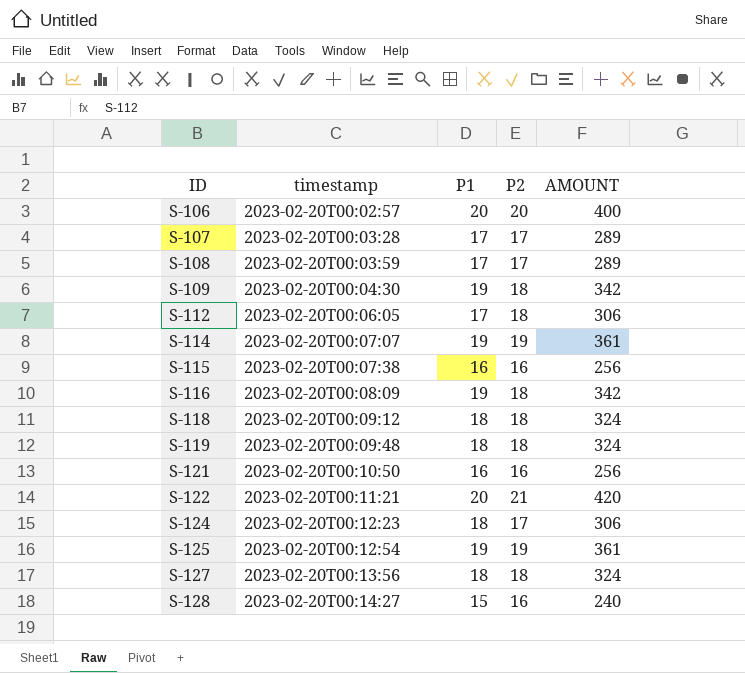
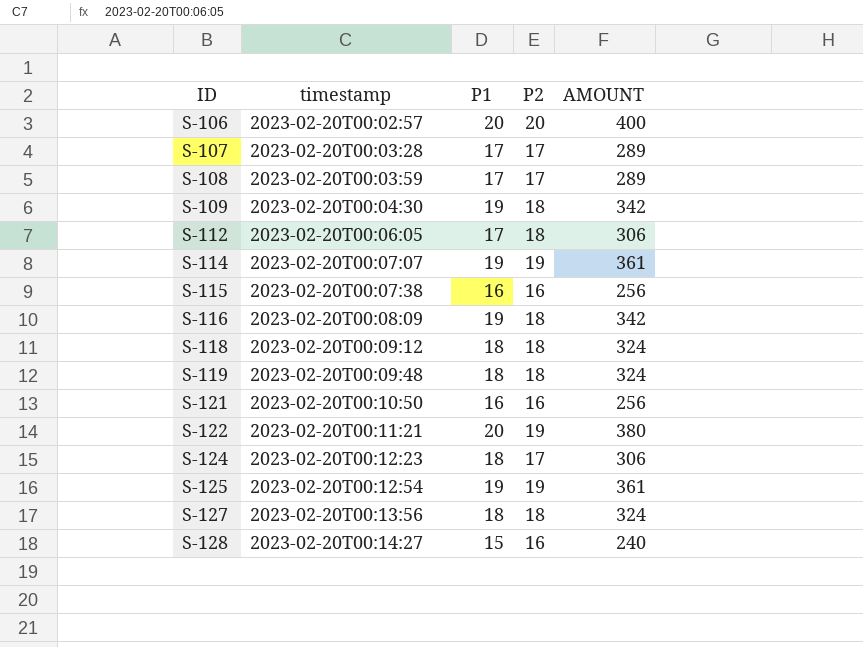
S-122 | P2: 21 -> 19
S-122 | AMOUNT: 420 -> 380

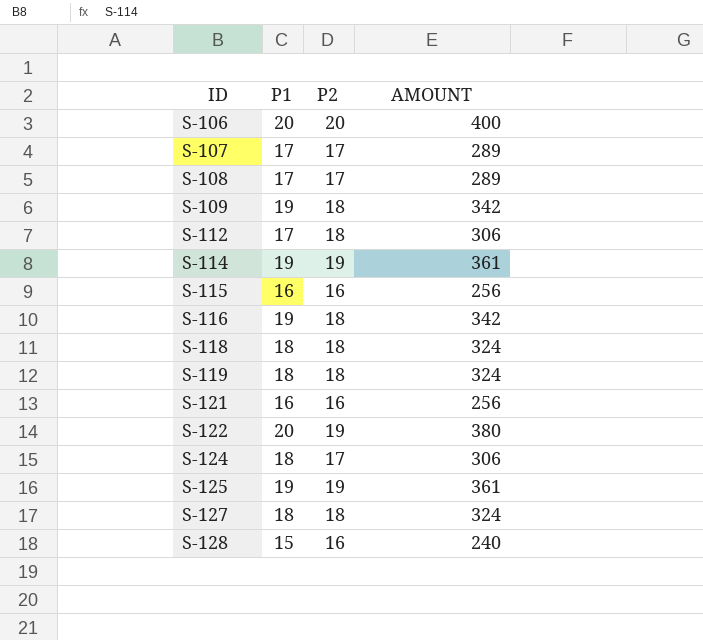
column timestamp | position: 2 -> none

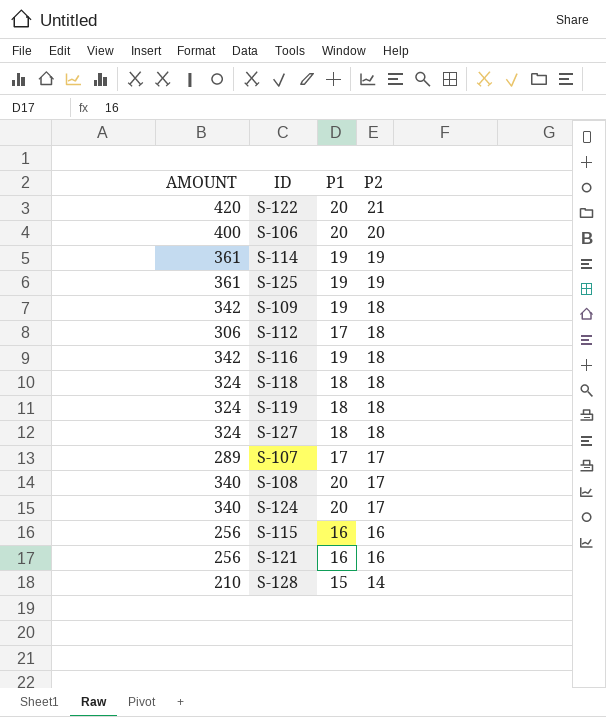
row order: ID ascending -> P2 descending
column AMOUNT | position: 4 -> 1
S-122 | AMOUNT: 380 -> 420
S-122 | P2: 19 -> 21
S-108 | AMOUNT: 289 -> 340
S-108 | P1: 17 -> 20
S-124 | AMOUNT: 306 -> 340
S-124 | P1: 18 -> 20
S-128 | AMOUNT: 240 -> 210
S-128 | P2: 16 -> 14

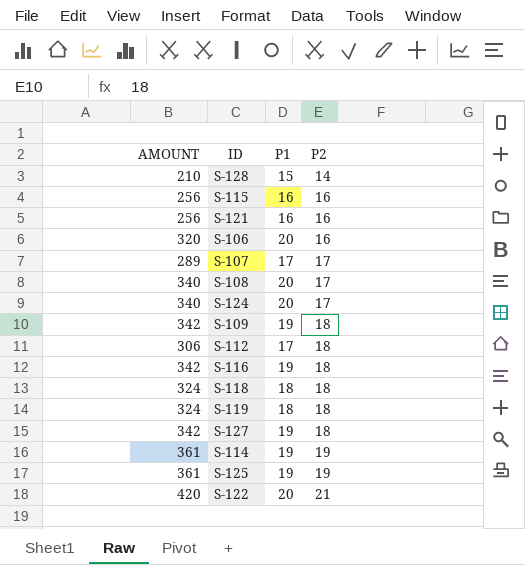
row order: P2 descending -> P2 ascending
S-106 | AMOUNT: 400 -> 320
S-106 | P2: 20 -> 16
S-127 | AMOUNT: 324 -> 342
S-127 | P1: 18 -> 19

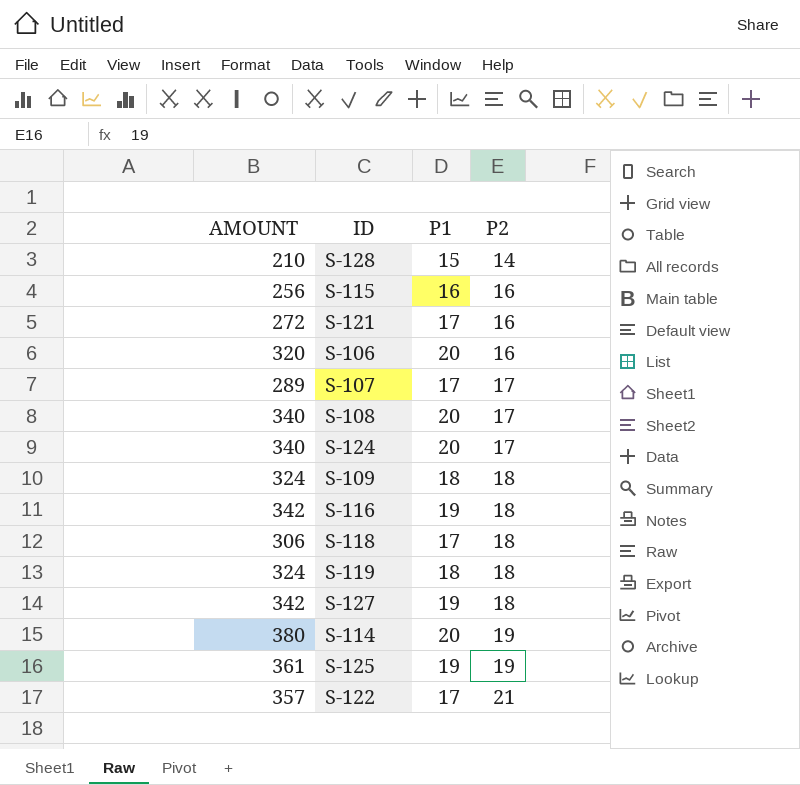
row S-112: 306 | 17 | 18 -> none
S-121 | AMOUNT: 256 -> 272
S-121 | P1: 16 -> 17
S-109 | AMOUNT: 342 -> 324
S-109 | P1: 19 -> 18
S-118 | AMOUNT: 324 -> 306
S-118 | P1: 18 -> 17
S-114 | AMOUNT: 361 -> 380
S-114 | P1: 19 -> 20
S-122 | AMOUNT: 420 -> 357
S-122 | P1: 20 -> 17

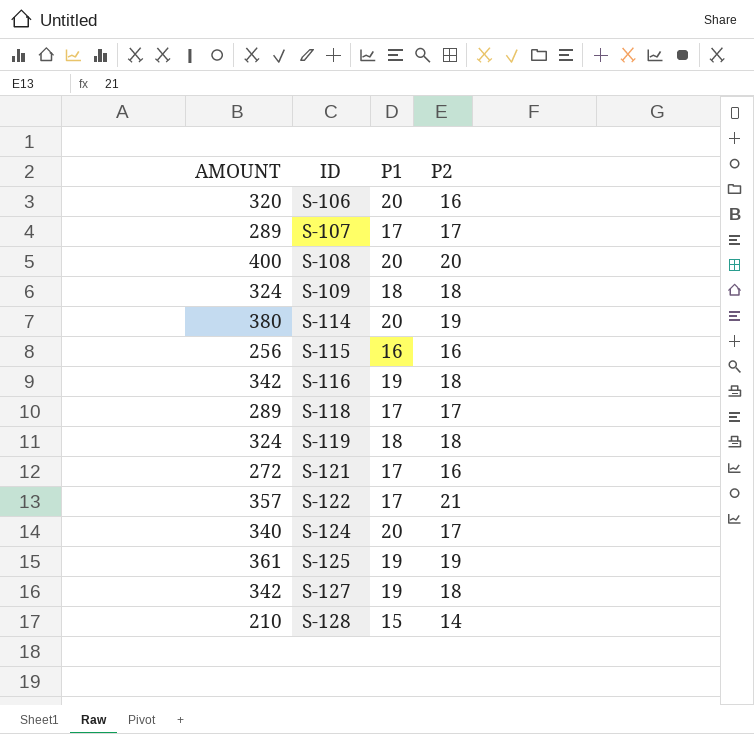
row order: P2 ascending -> ID ascending
S-108 | AMOUNT: 340 -> 400
S-108 | P2: 17 -> 20
S-118 | AMOUNT: 306 -> 289
S-118 | P2: 18 -> 17

